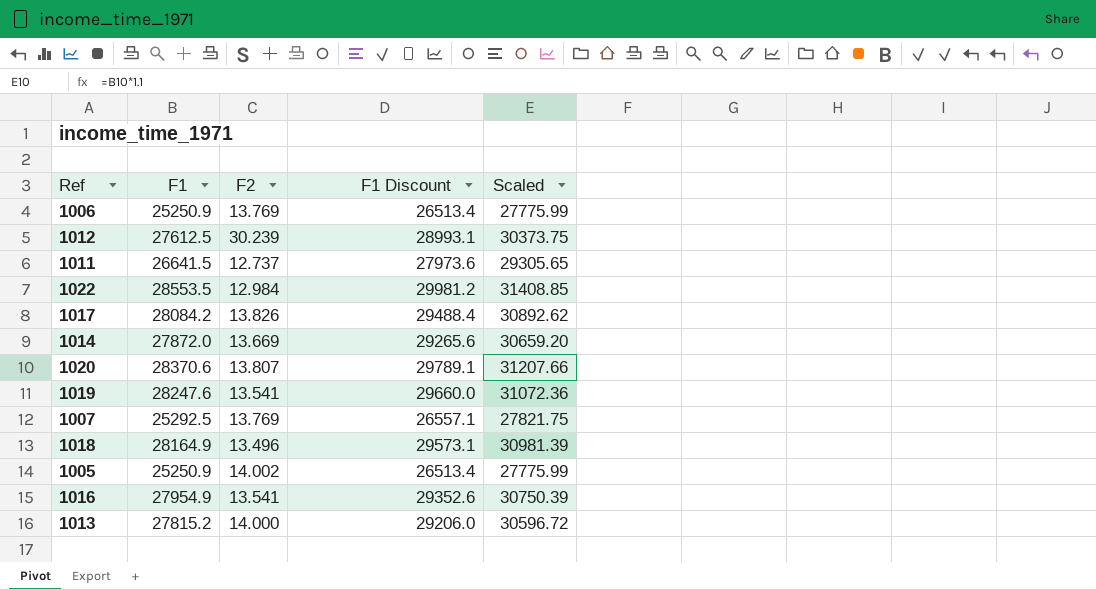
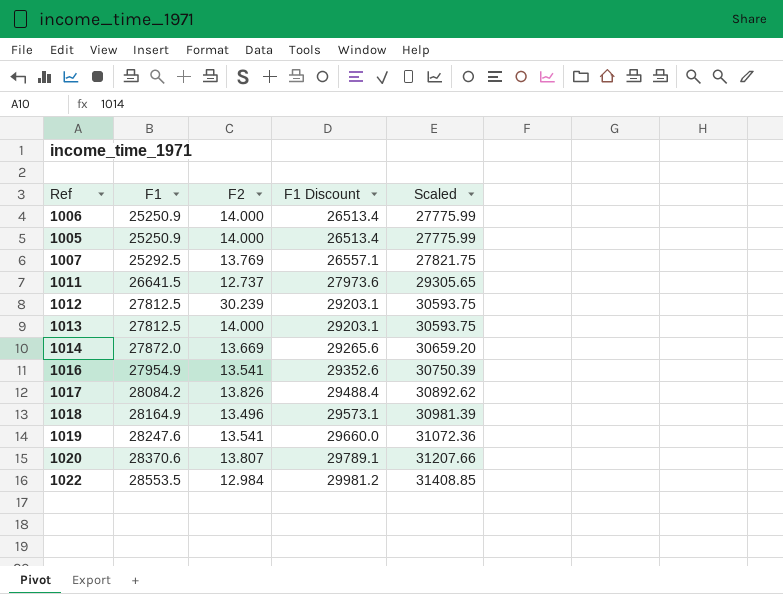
row order: none -> F1 ascending
1006 | F2: 13.769 -> 14.000
1005 | F2: 14.002 -> 14.000
1012 | F1: 27612.5 -> 27812.5
1012 | F1 Discount: 28993.1 -> 29203.1
1012 | Scaled: 30373.75 -> 30593.75
1013 | F1: 27815.2 -> 27812.5
1013 | F1 Discount: 29206.0 -> 29203.1
1013 | Scaled: 30596.72 -> 30593.75

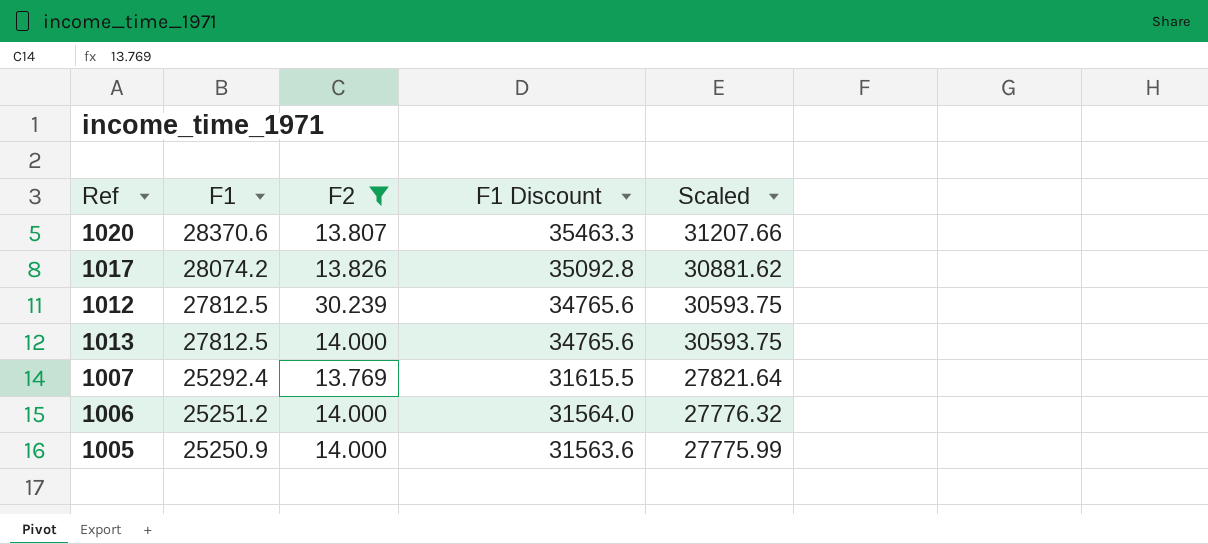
filter: none -> F2 >= 13.769
row order: F1 ascending -> F1 descending
column F1 Discount | formula: [F1] * 1.05 -> [F1] * 1.25
1017 | F1: 28084.2 -> 28074.2
1017 | Scaled: 30892.62 -> 30881.62
1007 | F1: 25292.5 -> 25292.4
1007 | Scaled: 27821.75 -> 27821.64
1006 | F1: 25250.9 -> 25251.2
1006 | Scaled: 27775.99 -> 27776.32

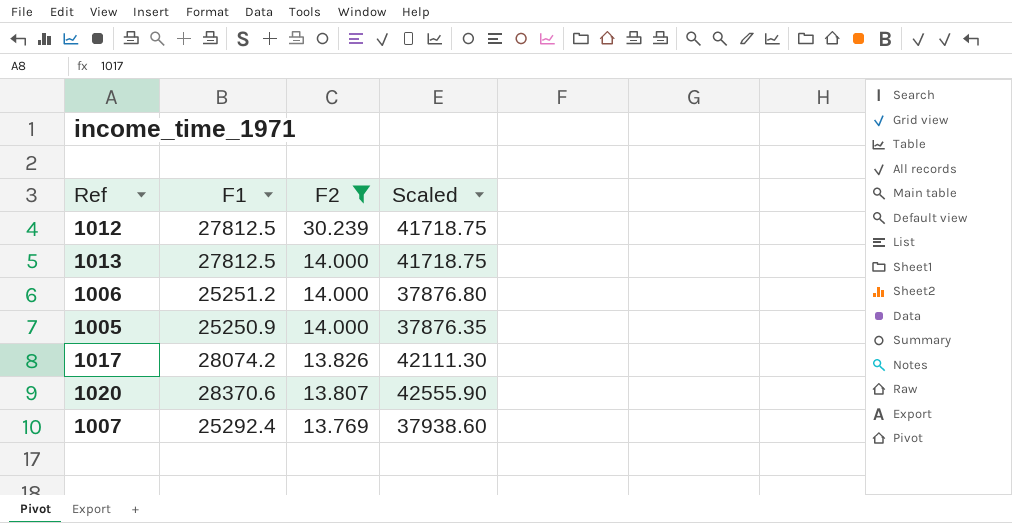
row order: F1 descending -> F2 descending
column F1 Discount | formula: [F1] * 1.25 -> none
column Scaled | formula: [F1] * 1.1 -> [F1] * 1.5

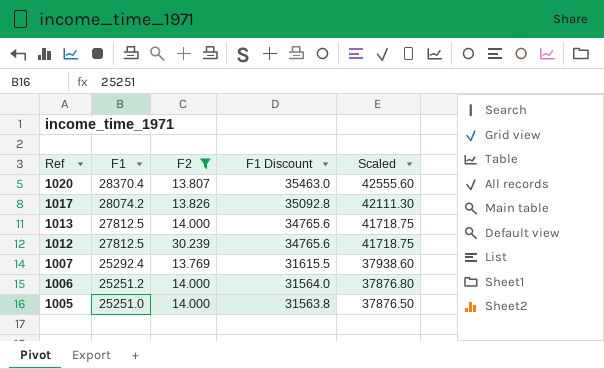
row order: F2 descending -> Ref descending
column F1 Discount | formula: none -> [F1] * 1.25
1020 | F1: 28370.6 -> 28370.4
1020 | Scaled: 42555.90 -> 42555.60
1005 | F1: 25250.9 -> 25251.0
1005 | Scaled: 37876.35 -> 37876.50

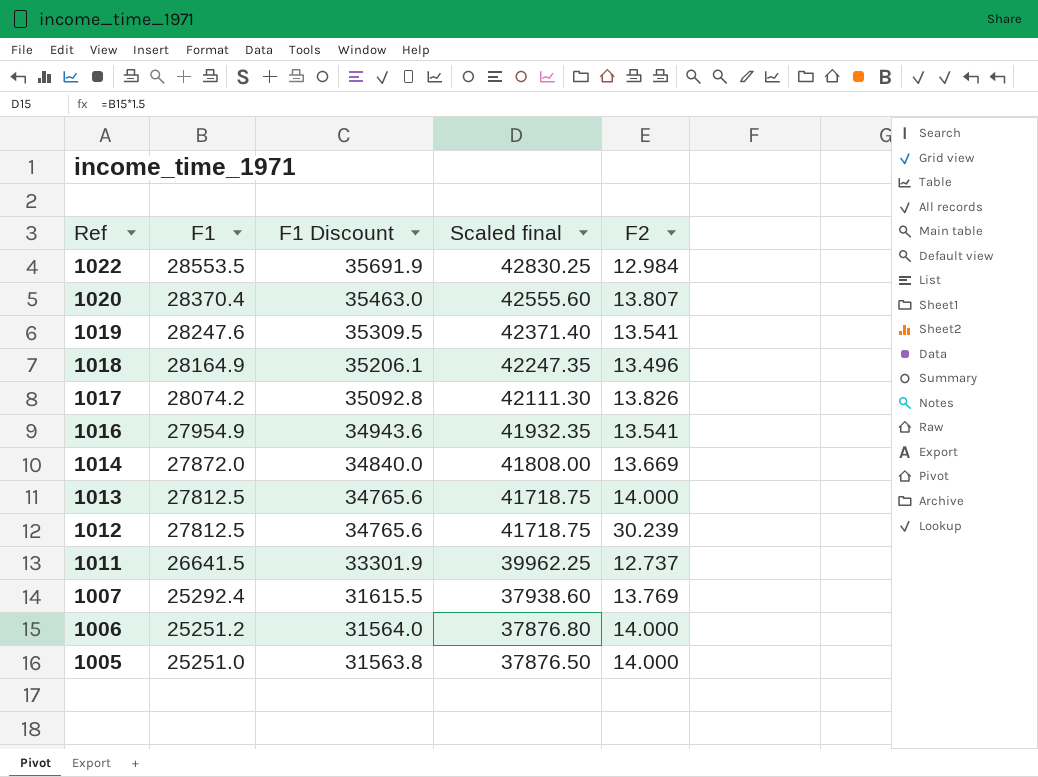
filter: F2 >= 13.769 -> none
column name: Scaled -> Scaled final
column F2 | position: 3 -> 5

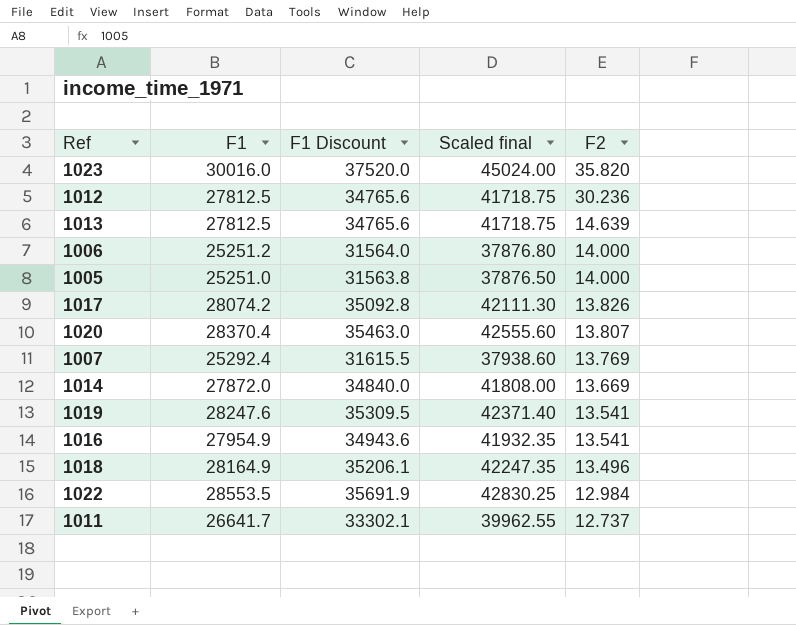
row order: Ref descending -> F2 descending
row 1023: none -> 30016.0 | 37520.0 | 45024.00 | 35.820
1012 | F2: 30.239 -> 30.236
1013 | F2: 14.000 -> 14.639
1011 | F1: 26641.5 -> 26641.7
1011 | F1 Discount: 33301.9 -> 33302.1
1011 | Scaled final: 39962.25 -> 39962.55

